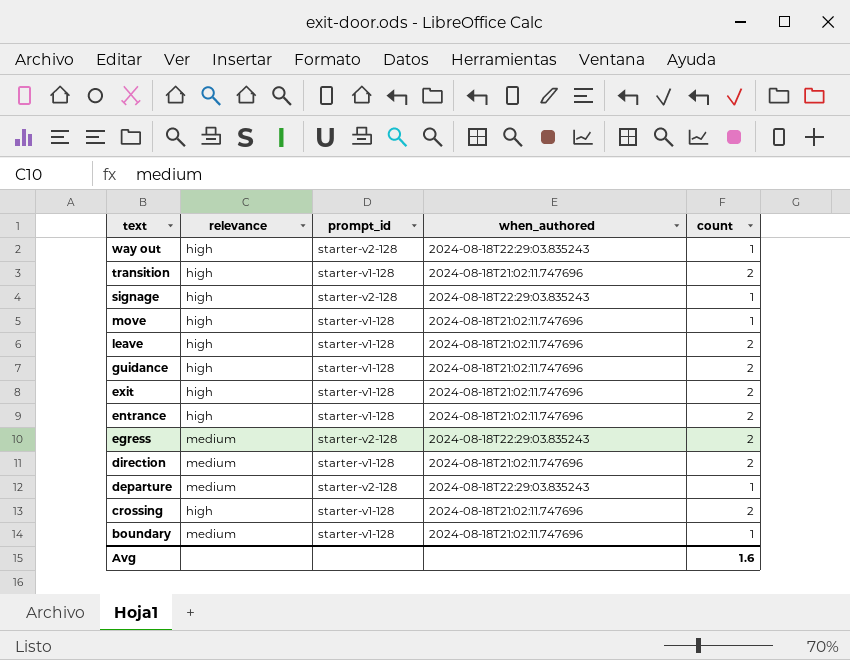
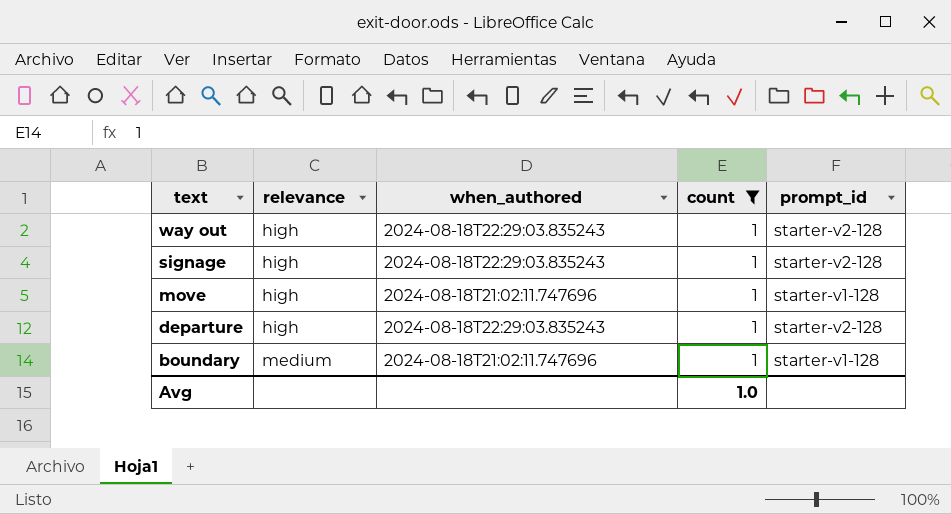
filter: none -> count = 1
column prompt_id | position: 3 -> 5
departure | relevance: medium -> high
Avg | count: 1.6 -> 1.0

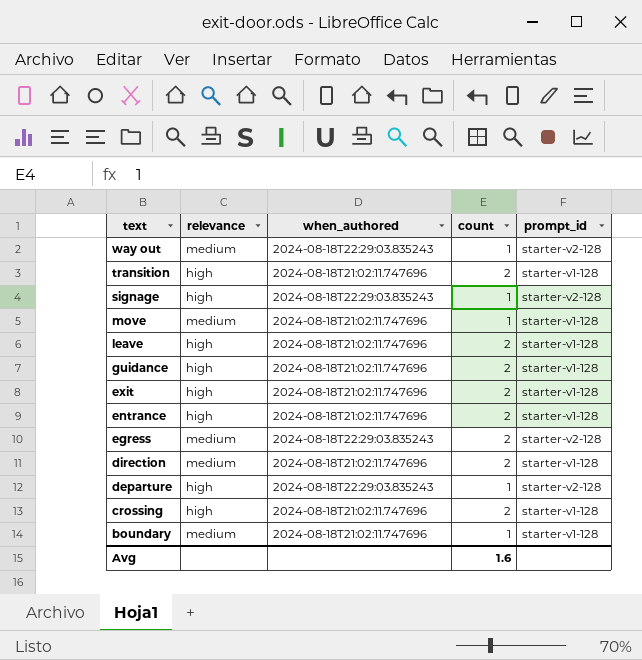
filter: count = 1 -> none
way out | relevance: high -> medium
move | relevance: high -> medium
Avg | count: 1.0 -> 1.6

